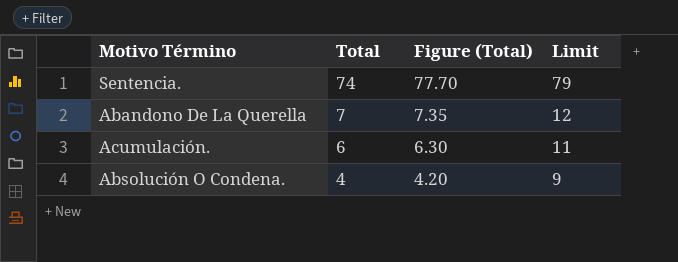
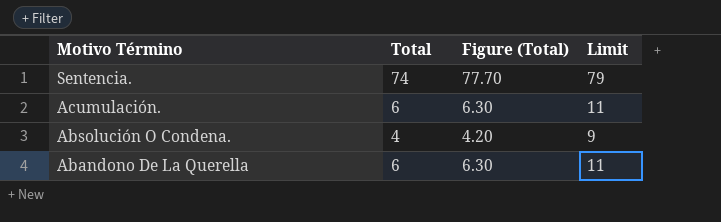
row order: Total descending -> Motivo Término descending
Abandono De La Querella | Total: 7 -> 6
Abandono De La Querella | Figure (Total): 7.35 -> 6.30
Abandono De La Querella | Limit: 12 -> 11

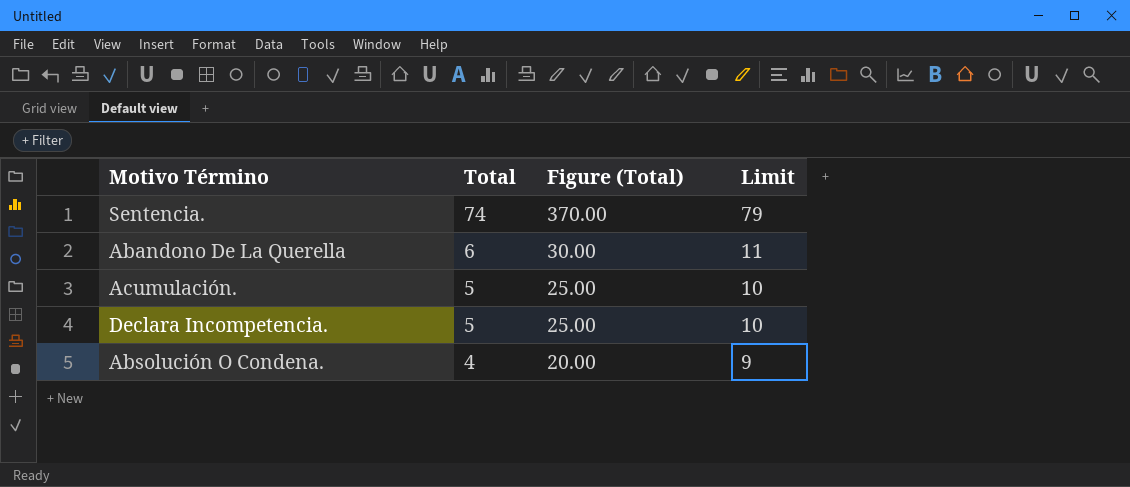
row order: Motivo Término descending -> Total descending
column Figure (Total) | formula: [Total] * 1.05 -> [Total] * 5
Acumulación. | Total: 6 -> 5
Acumulación. | Limit: 11 -> 10
row Declara Incompetencia.: none -> 5 | 25.00 | 10

